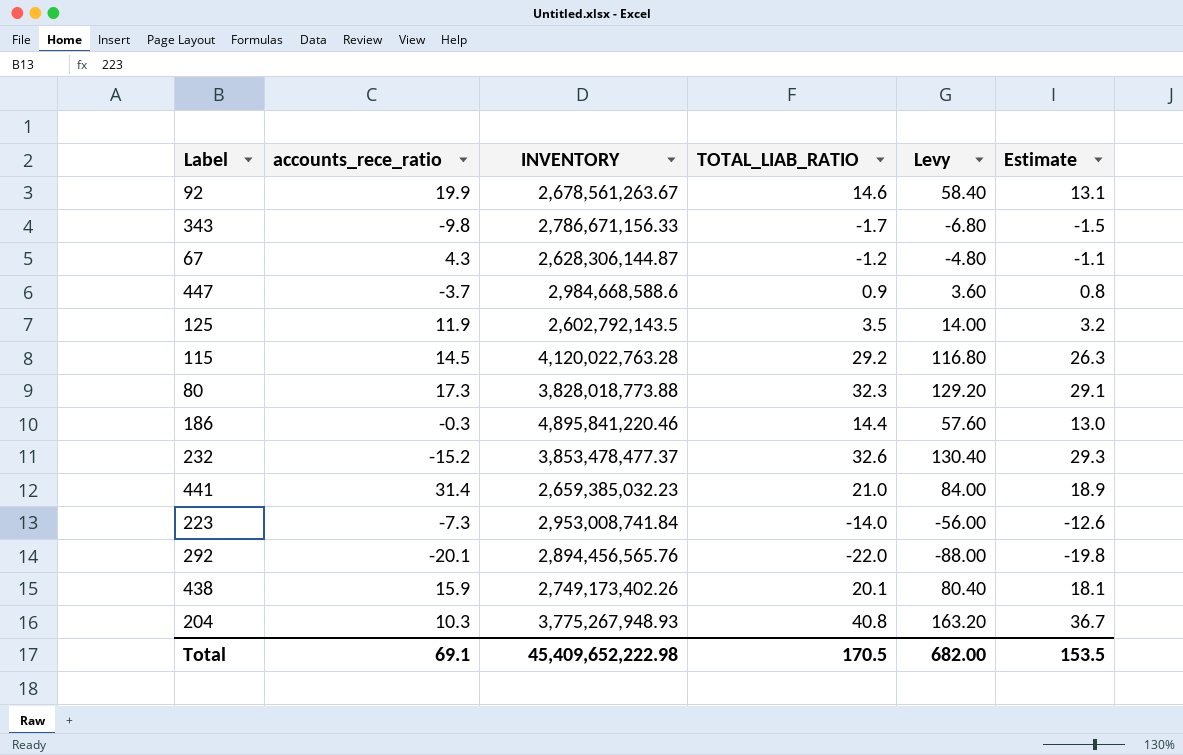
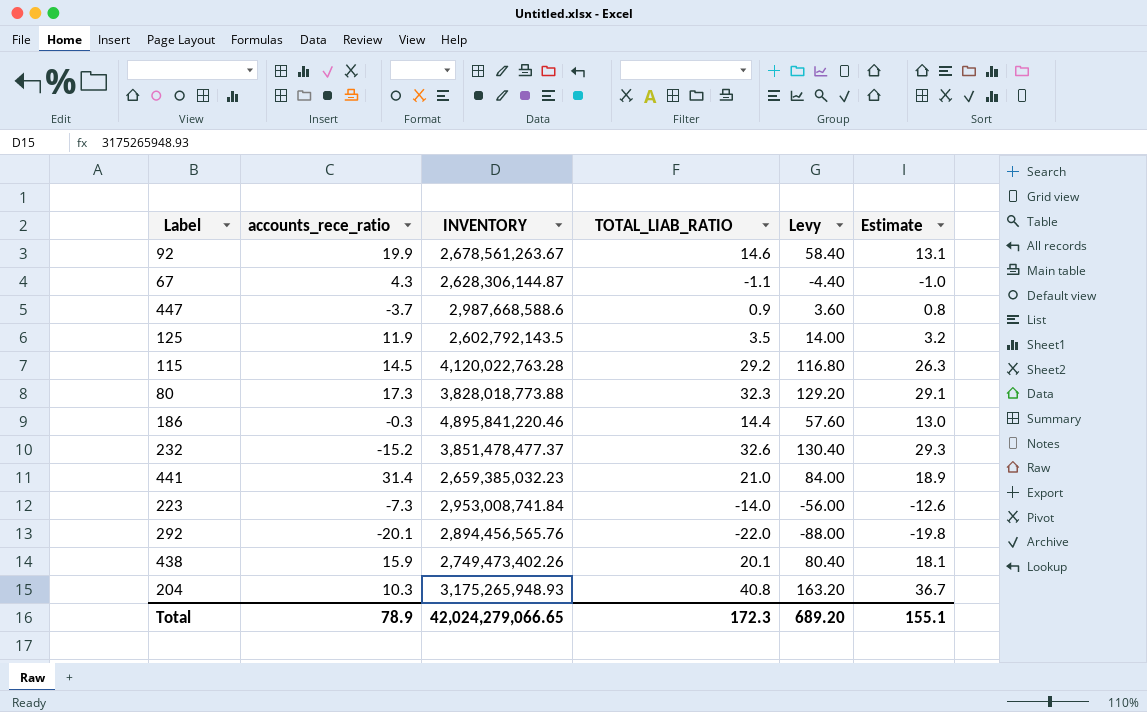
row 343: -9.8 | 2,786,671,156.33 | -1.7 | -6.80 | -1.5 -> none
67 | TOTAL_LIAB_RATIO: -1.2 -> -1.1
67 | Levy: -4.80 -> -4.40
67 | Estimate: -1.1 -> -1.0
447 | INVENTORY: 2,984,668,588.6 -> 2,987,668,588.6
232 | INVENTORY: 3,853,478,477.37 -> 3,851,478,477.37
438 | INVENTORY: 2,749,173,402.26 -> 2,749,473,402.26
204 | INVENTORY: 3,775,267,948.93 -> 3,175,265,948.93
Total | accounts_rece_ratio: 69.1 -> 78.9
Total | INVENTORY: 45,409,652,222.98 -> 42,024,279,066.65
Total | TOTAL_LIAB_RATIO: 170.5 -> 172.3
Total | Levy: 682.00 -> 689.20
Total | Estimate: 153.5 -> 155.1

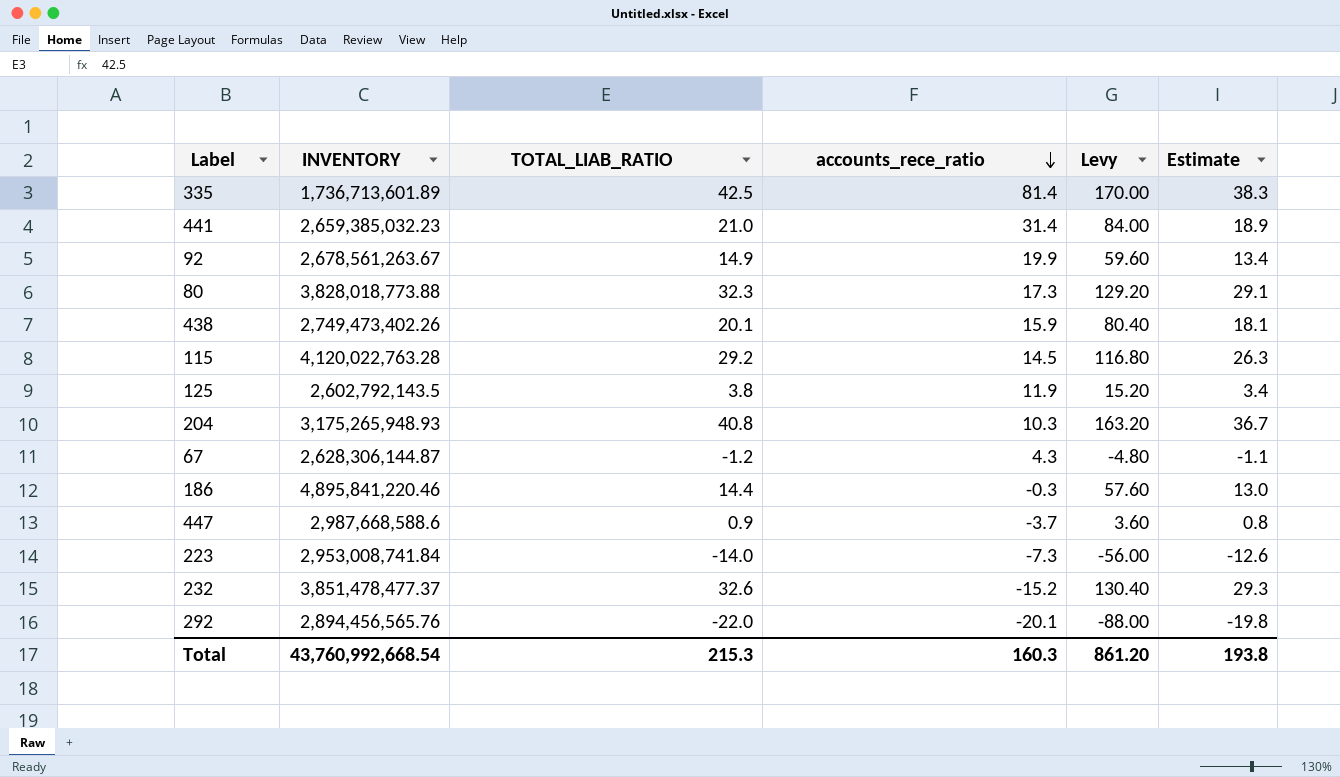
row order: none -> accounts_rece_ratio descending
column accounts_rece_ratio | position: 2 -> 4
row 335: none -> 1,736,713,601.89 | 42.5 | 81.4 | 170.00 | 38.3
92 | TOTAL_LIAB_RATIO: 14.6 -> 14.9
92 | Levy: 58.40 -> 59.60
92 | Estimate: 13.1 -> 13.4
125 | TOTAL_LIAB_RATIO: 3.5 -> 3.8
125 | Levy: 14.00 -> 15.20
125 | Estimate: 3.2 -> 3.4
67 | TOTAL_LIAB_RATIO: -1.1 -> -1.2
67 | Levy: -4.40 -> -4.80
67 | Estimate: -1.0 -> -1.1
Total | INVENTORY: 42,024,279,066.65 -> 43,760,992,668.54
Total | TOTAL_LIAB_RATIO: 172.3 -> 215.3
Total | accounts_rece_ratio: 78.9 -> 160.3
Total | Levy: 689.20 -> 861.20
Total | Estimate: 155.1 -> 193.8

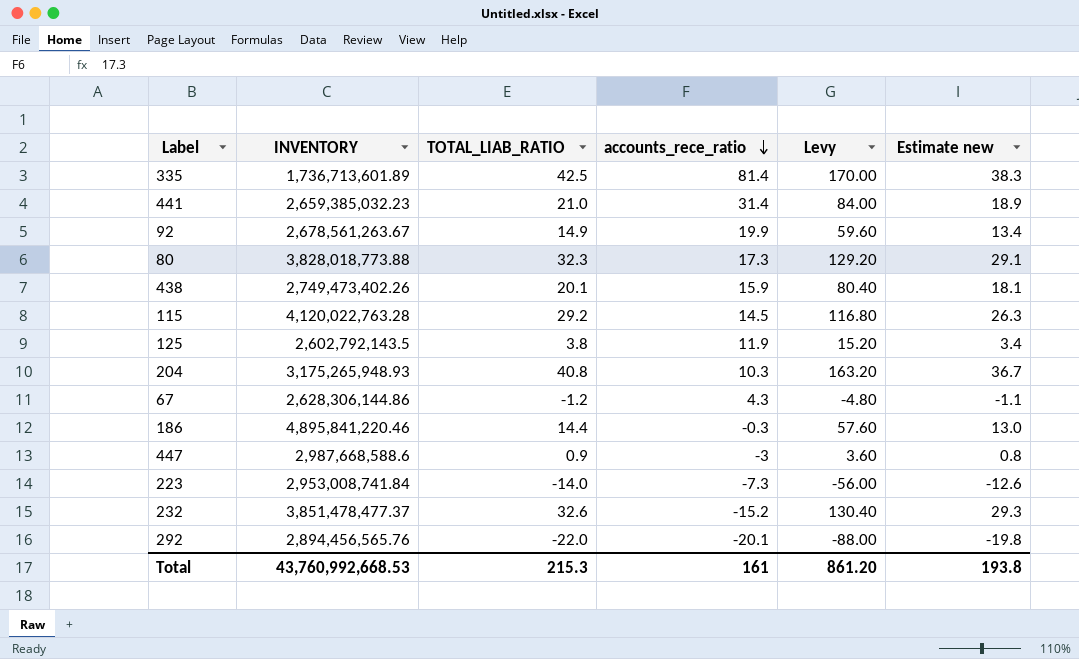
column name: Estimate -> Estimate new
67 | INVENTORY: 2,628,306,144.87 -> 2,628,306,144.86
447 | accounts_rece_ratio: -3.7 -> -3
Total | INVENTORY: 43,760,992,668.54 -> 43,760,992,668.53
Total | accounts_rece_ratio: 160.3 -> 161

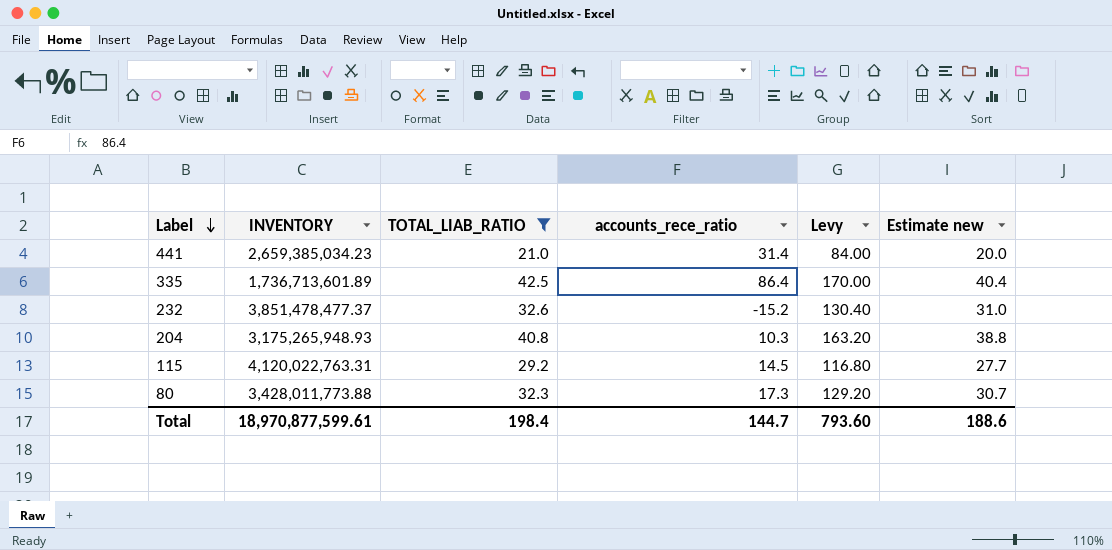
filter: none -> TOTAL_LIAB_RATIO >= 21.0
row order: accounts_rece_ratio descending -> Label descending
column Estimate new | formula: [TOTAL_LIAB_RATIO] * 0.9 -> [TOTAL_LIAB_RATIO] * 0.95
441 | INVENTORY: 2,659,385,032.23 -> 2,659,385,034.23
335 | accounts_rece_ratio: 81.4 -> 86.4
115 | INVENTORY: 4,120,022,763.28 -> 4,120,022,763.31
80 | INVENTORY: 3,828,018,773.88 -> 3,428,011,773.88
Total | INVENTORY: 43,760,992,668.53 -> 18,970,877,599.61
Total | TOTAL_LIAB_RATIO: 215.3 -> 198.4
Total | accounts_rece_ratio: 161 -> 144.7
Total | Levy: 861.20 -> 793.60
Total | Estimate new: 193.8 -> 188.6

